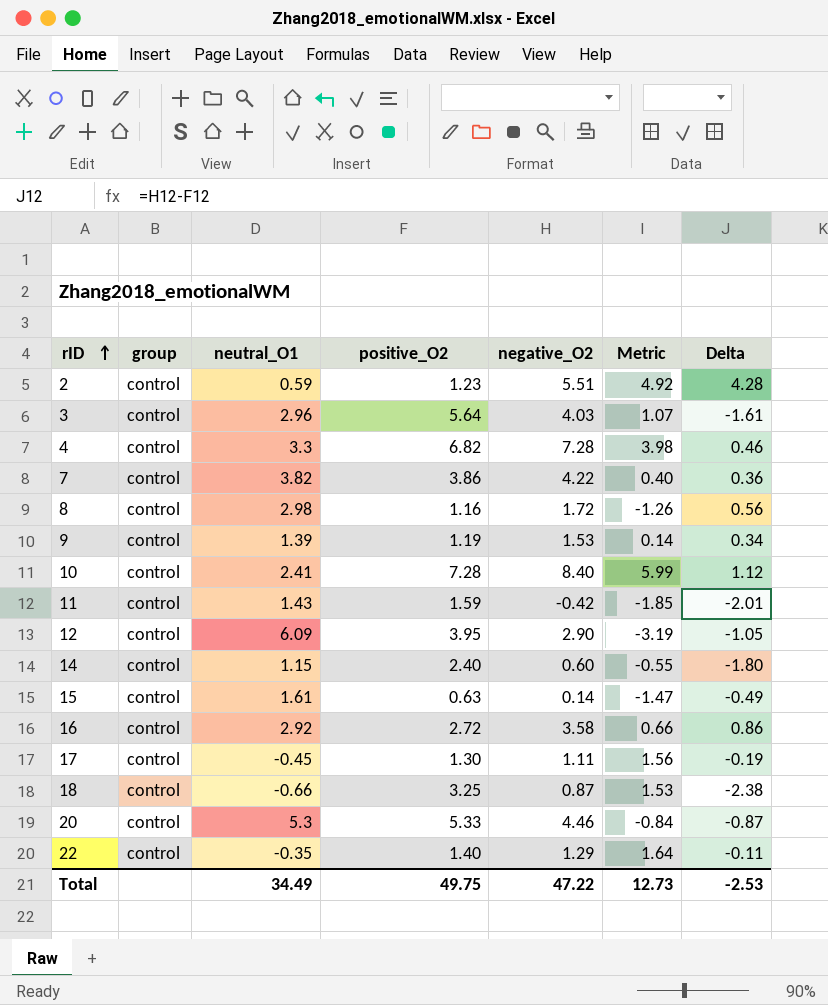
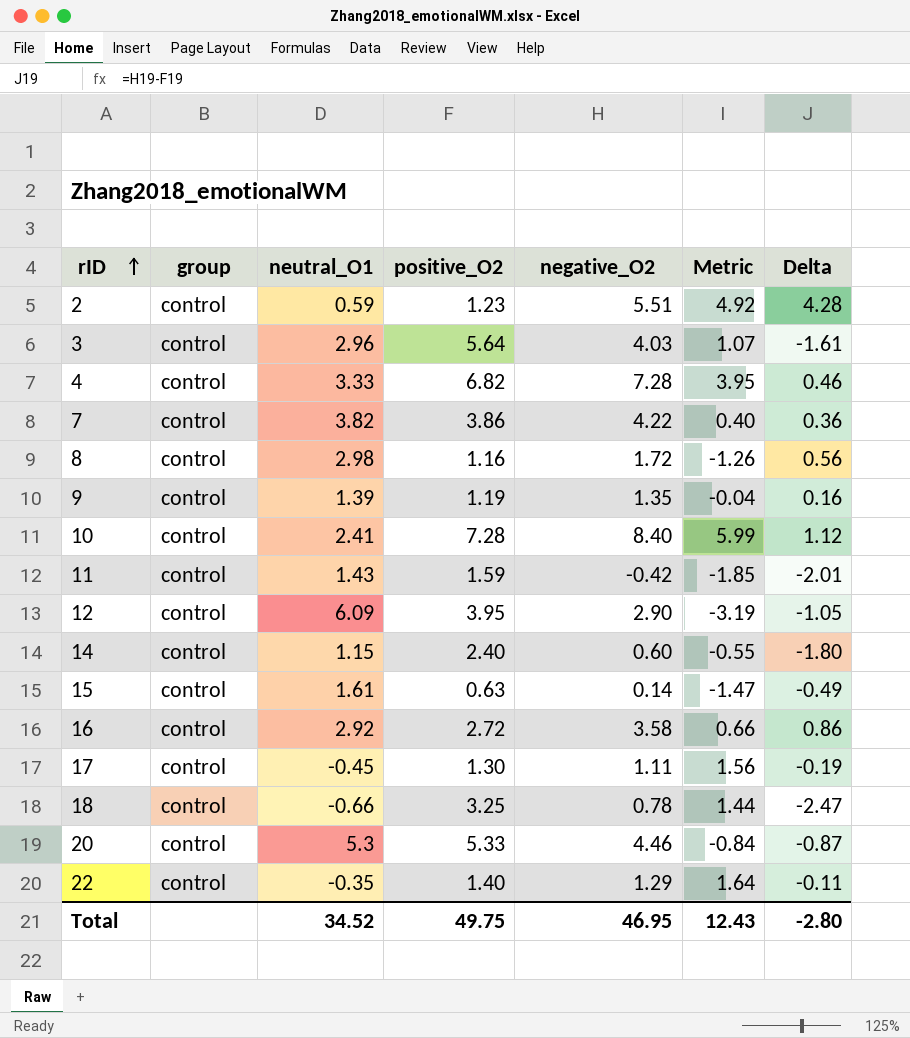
4 | neutral_O1: 3.3 -> 3.33
4 | Metric: 3.98 -> 3.95
9 | negative_O2: 1.53 -> 1.35
9 | Metric: 0.14 -> -0.04
9 | Delta: 0.34 -> 0.16
18 | negative_O2: 0.87 -> 0.78
18 | Metric: 1.53 -> 1.44
18 | Delta: -2.38 -> -2.47
Total | neutral_O1: 34.49 -> 34.52
Total | negative_O2: 47.22 -> 46.95
Total | Metric: 12.73 -> 12.43
Total | Delta: -2.53 -> -2.80

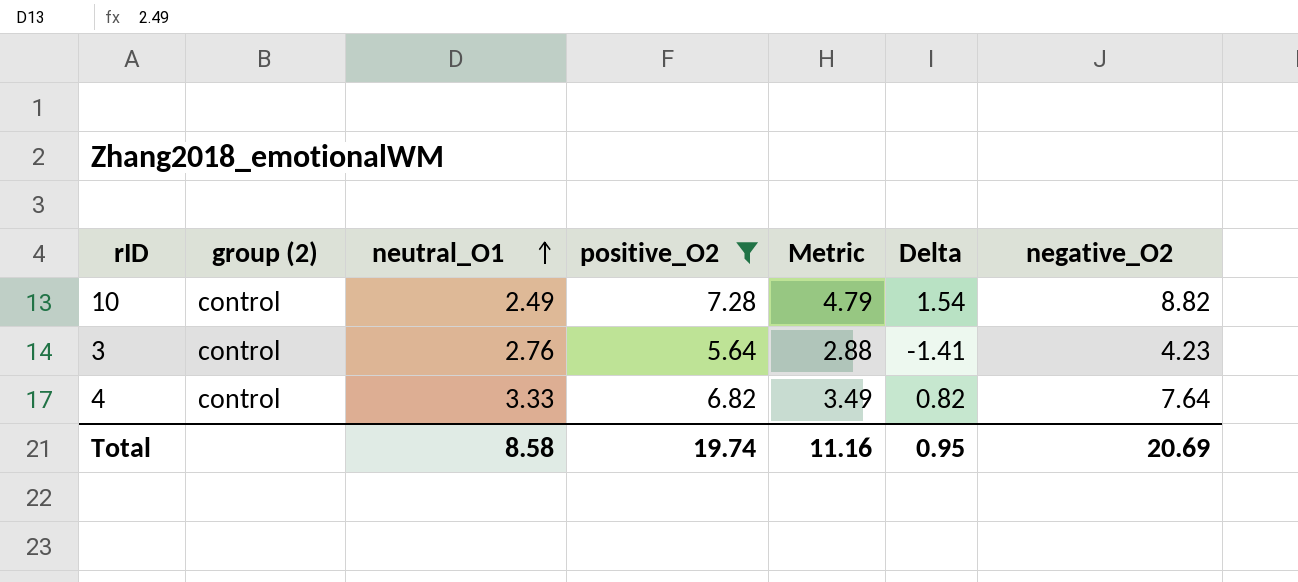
filter: none -> positive_O2 >= 5.64
row order: rID ascending -> neutral_O1 ascending
column name: group -> group (2)
column Metric | formula: [negative_O2] - [neutral_O1] -> [positive_O2] - [neutral_O1]
column negative_O2 | position: 5 -> 7
10 | neutral_O1: 2.41 -> 2.49
10 | Delta: 1.12 -> 1.54
10 | negative_O2: 8.40 -> 8.82
3 | neutral_O1: 2.96 -> 2.76
3 | Delta: -1.61 -> -1.41
3 | negative_O2: 4.03 -> 4.23
4 | Delta: 0.46 -> 0.82
4 | negative_O2: 7.28 -> 7.64
Total | neutral_O1: 34.52 -> 8.58
Total | positive_O2: 49.75 -> 19.74
Total | Metric: 12.43 -> 11.16
Total | Delta: -2.80 -> 0.95
Total | negative_O2: 46.95 -> 20.69

